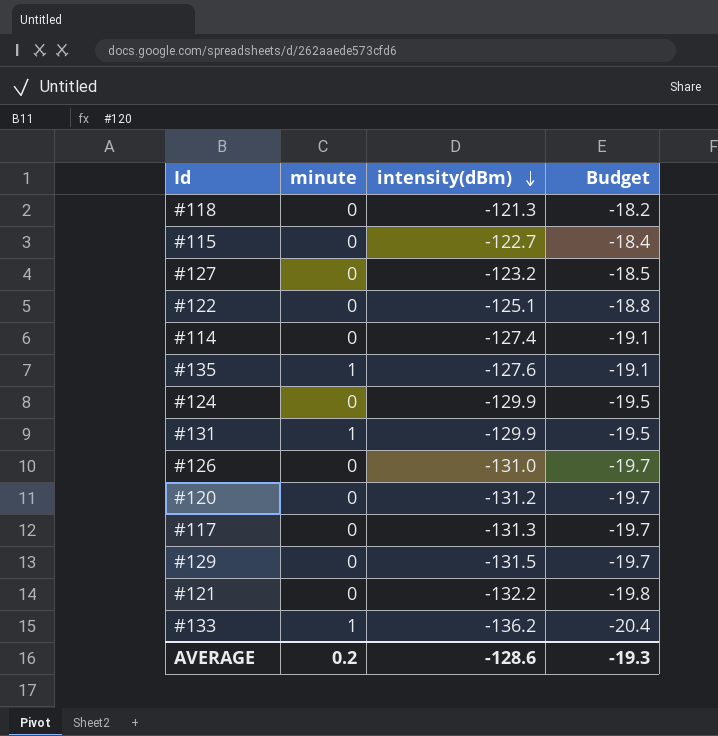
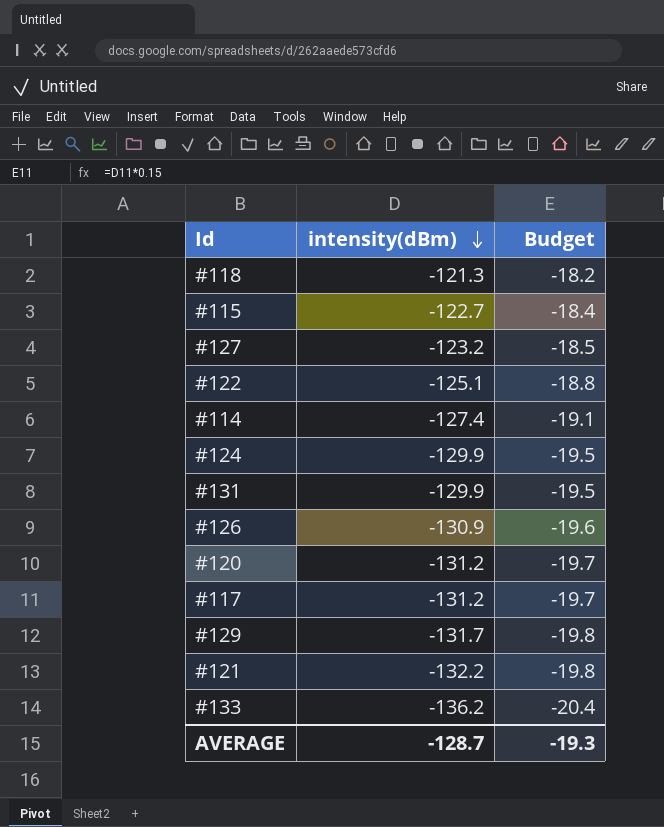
column minute | position: 2 -> none
row #135: 1 | -127.6 | -19.1 -> none
#126 | intensity(dBm): -131.0 -> -130.9
#126 | Budget: -19.7 -> -19.6
#117 | intensity(dBm): -131.3 -> -131.2
#129 | intensity(dBm): -131.5 -> -131.7
#129 | Budget: -19.7 -> -19.8
AVERAGE | intensity(dBm): -128.6 -> -128.7

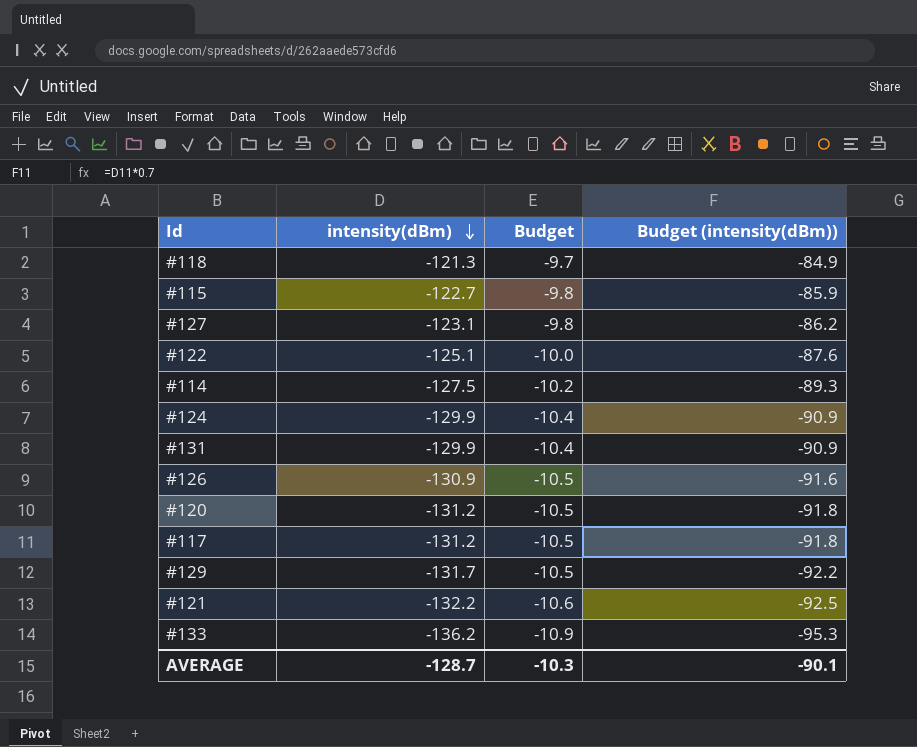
column Budget | formula: [intensity(dBm)] * 0.15 -> [intensity(dBm)] * 0.08
column Budget (intensity(dBm)) | formula: none -> [intensity(dBm)] * 0.7
#127 | intensity(dBm): -123.2 -> -123.1
#114 | intensity(dBm): -127.4 -> -127.5
AVERAGE | Budget: -19.3 -> -10.3

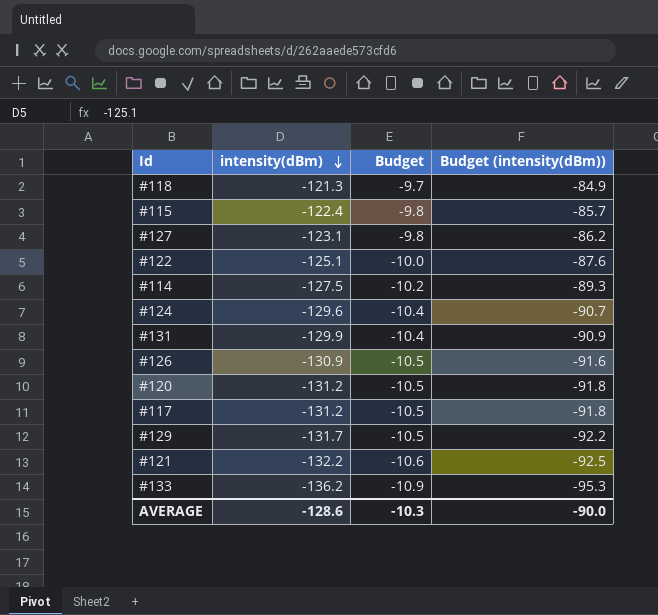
#115 | intensity(dBm): -122.7 -> -122.4
#115 | Budget (intensity(dBm)): -85.9 -> -85.7
#124 | intensity(dBm): -129.9 -> -129.6
#124 | Budget (intensity(dBm)): -90.9 -> -90.7
AVERAGE | intensity(dBm): -128.7 -> -128.6
AVERAGE | Budget (intensity(dBm)): -90.1 -> -90.0

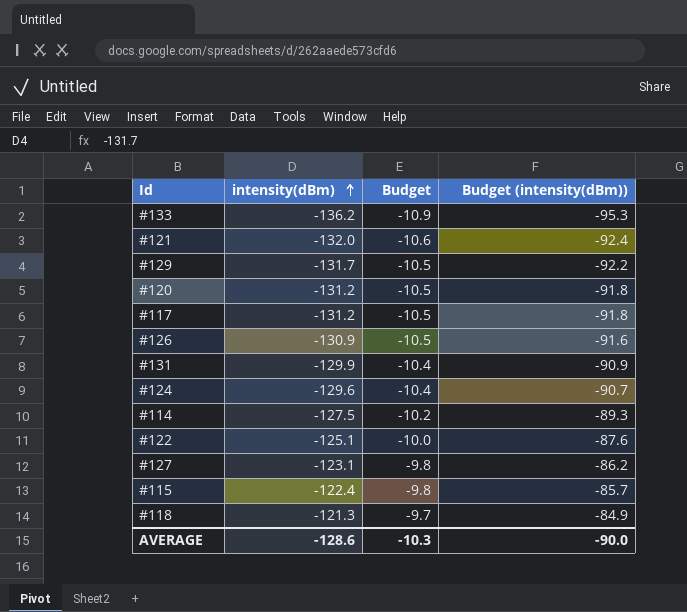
row order: intensity(dBm) descending -> intensity(dBm) ascending
#121 | intensity(dBm): -132.2 -> -132.0
#121 | Budget (intensity(dBm)): -92.5 -> -92.4

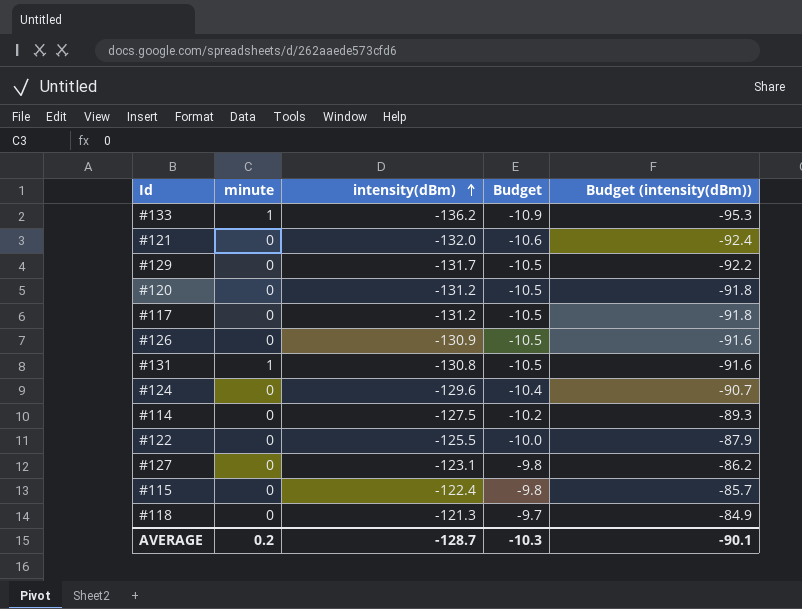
column minute | position: none -> 2
#131 | intensity(dBm): -129.9 -> -130.8
#131 | Budget: -10.4 -> -10.5
#131 | Budget (intensity(dBm)): -90.9 -> -91.6
#122 | intensity(dBm): -125.1 -> -125.5
#122 | Budget (intensity(dBm)): -87.6 -> -87.9
AVERAGE | intensity(dBm): -128.6 -> -128.7
AVERAGE | Budget (intensity(dBm)): -90.0 -> -90.1

